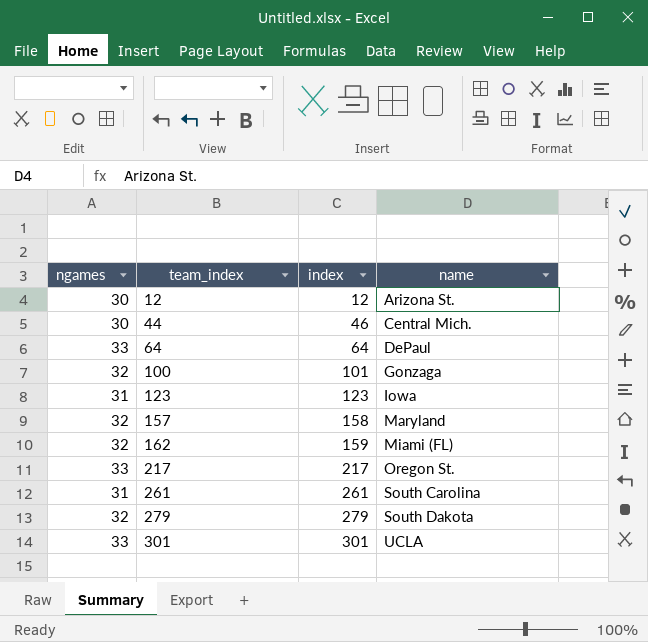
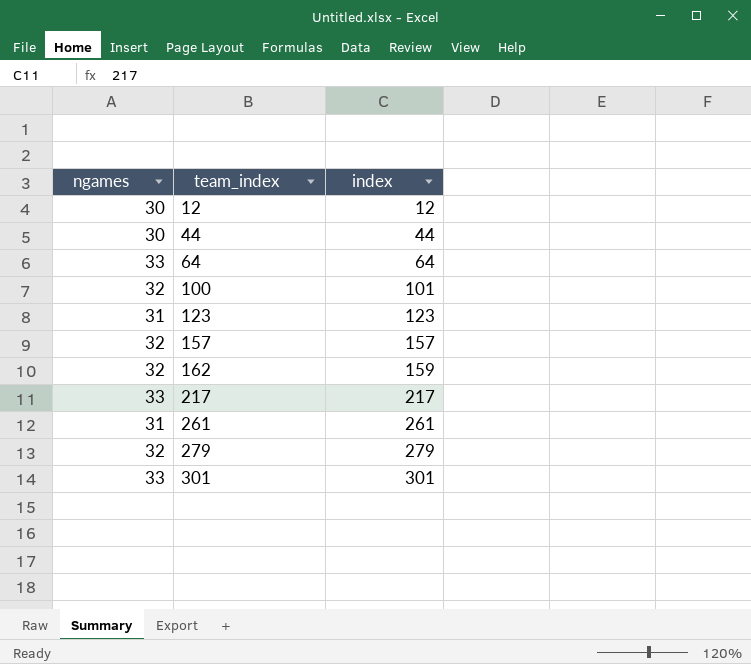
column name | position: 4 -> none
44 | index: 46 -> 44
157 | index: 158 -> 157

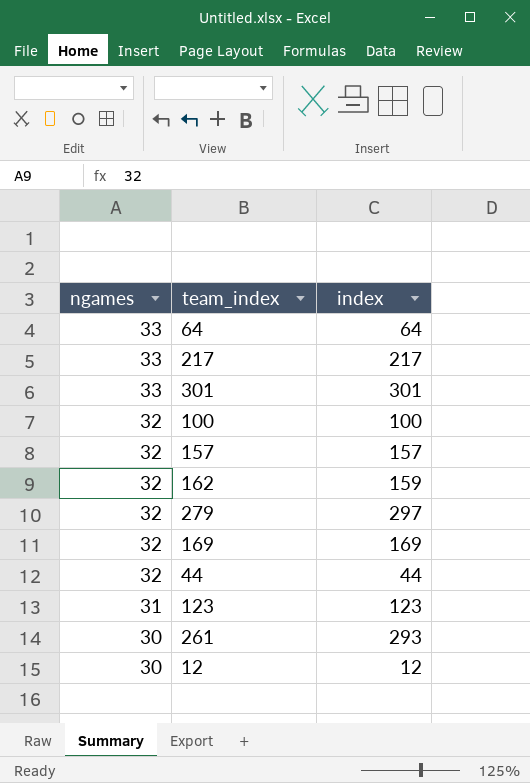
row order: team_index ascending -> ngames descending
100 | index: 101 -> 100
279 | index: 279 -> 297
row 169: none -> 32 | 169
44 | ngames: 30 -> 32
261 | ngames: 31 -> 30
261 | index: 261 -> 293

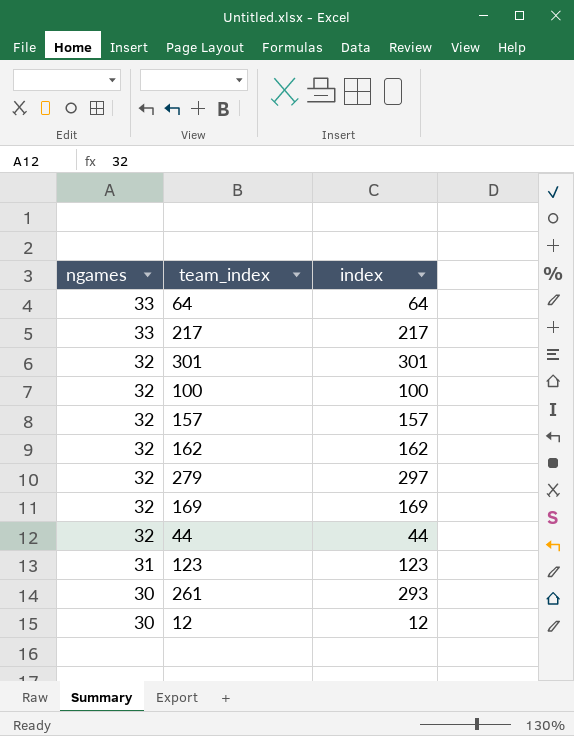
301 | ngames: 33 -> 32
162 | index: 159 -> 162

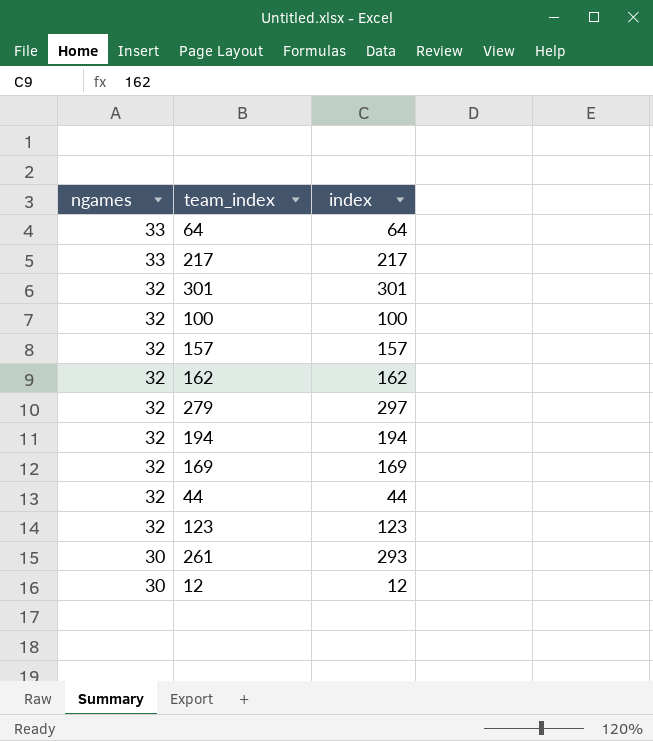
row 194: none -> 32 | 194
123 | ngames: 31 -> 32

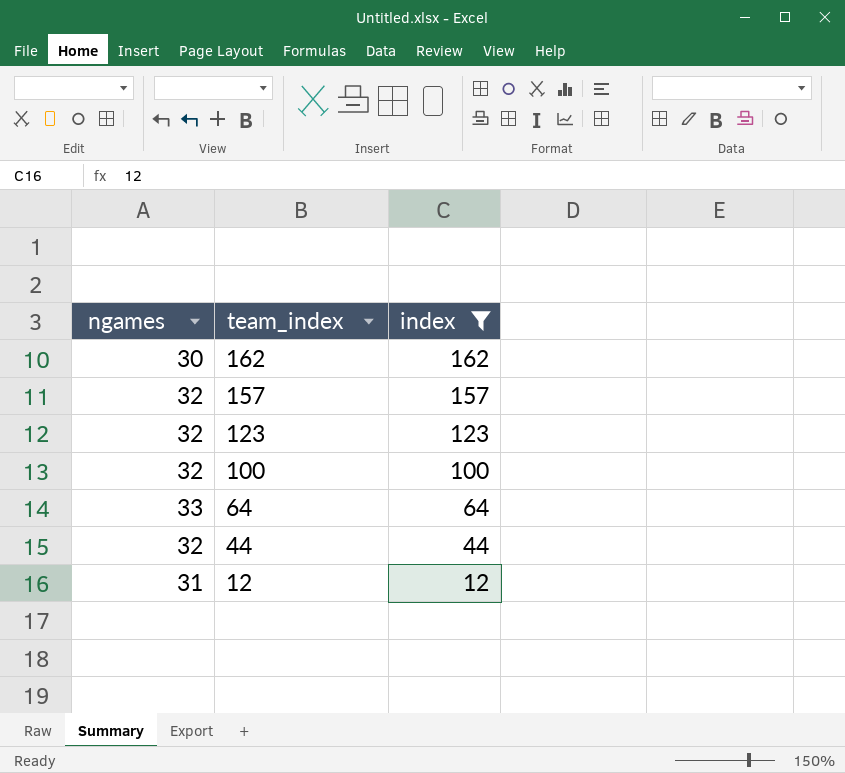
filter: none -> index <= 162
row order: ngames descending -> team_index descending
162 | ngames: 32 -> 30
12 | ngames: 30 -> 31

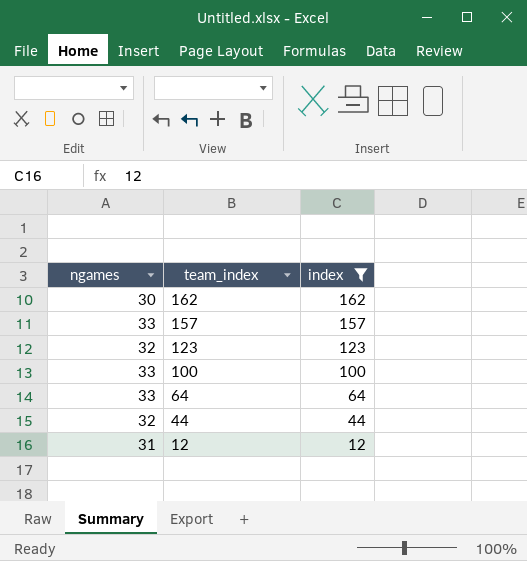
157 | ngames: 32 -> 33
100 | ngames: 32 -> 33

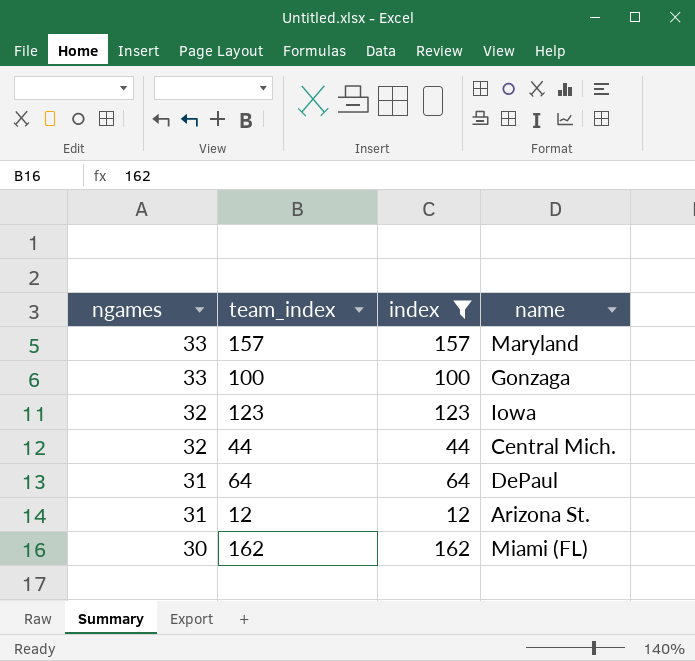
row order: team_index descending -> ngames descending
column name | position: none -> 4
64 | ngames: 33 -> 31

